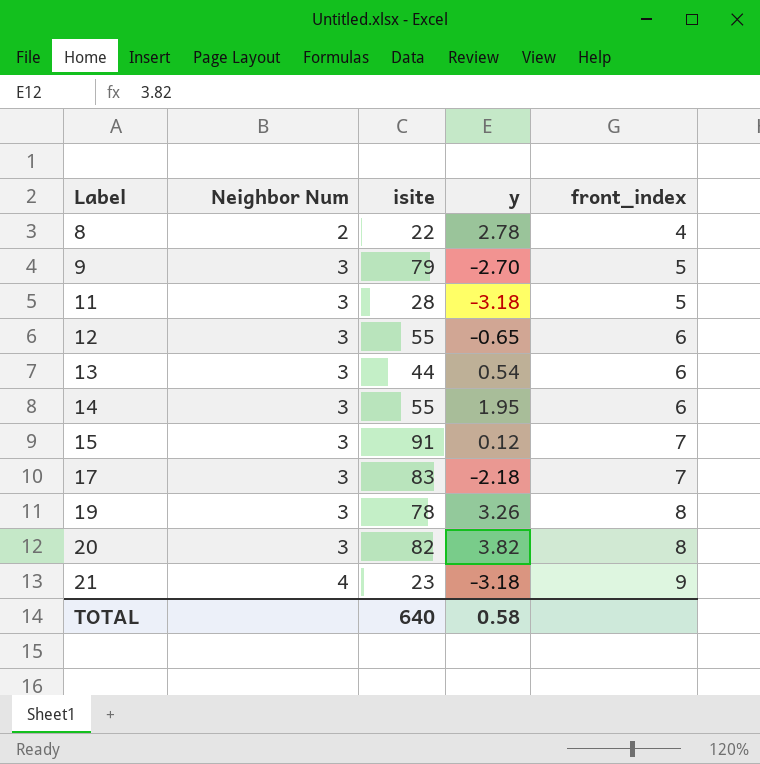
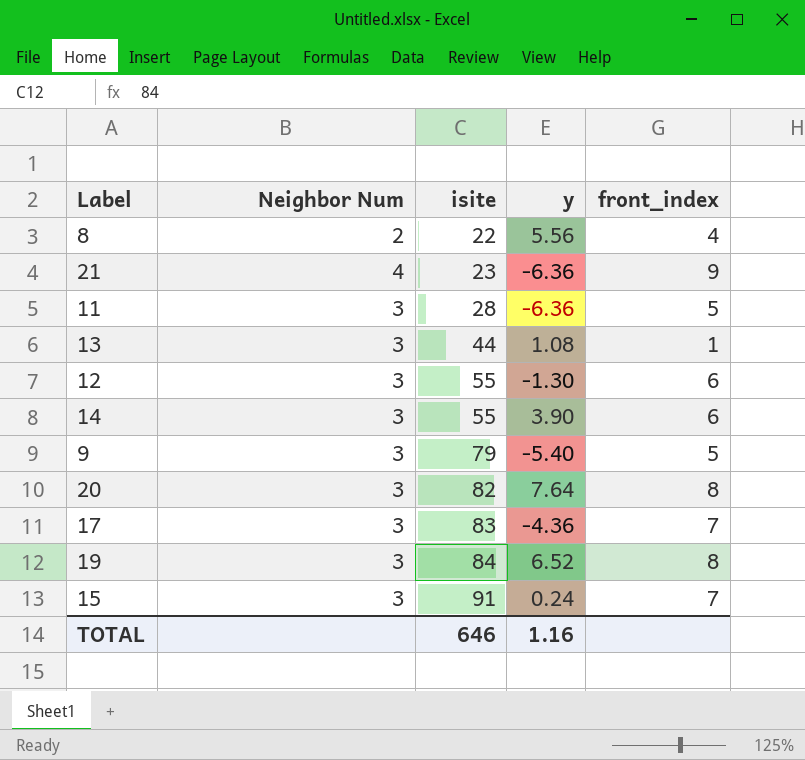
row order: Label ascending -> isite ascending
8 | y: 2.78 -> 5.56
21 | y: -3.18 -> -6.36
11 | y: -3.18 -> -6.36
13 | y: 0.54 -> 1.08
13 | front_index: 6 -> 1
12 | y: -0.65 -> -1.30
14 | y: 1.95 -> 3.90
9 | y: -2.70 -> -5.40
20 | y: 3.82 -> 7.64
17 | y: -2.18 -> -4.36
19 | isite: 78 -> 84
19 | y: 3.26 -> 6.52
15 | y: 0.12 -> 0.24
TOTAL | isite: 640 -> 646
TOTAL | y: 0.58 -> 1.16

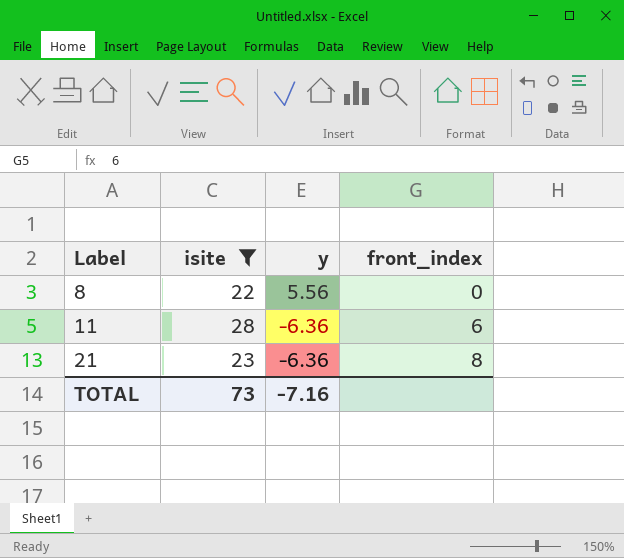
filter: none -> isite <= 28
row order: isite ascending -> Label ascending
column Neighbor Num | position: 2 -> none
8 | front_index: 4 -> 0
11 | front_index: 5 -> 6
21 | front_index: 9 -> 8
TOTAL | isite: 646 -> 73
TOTAL | y: 1.16 -> -7.16

